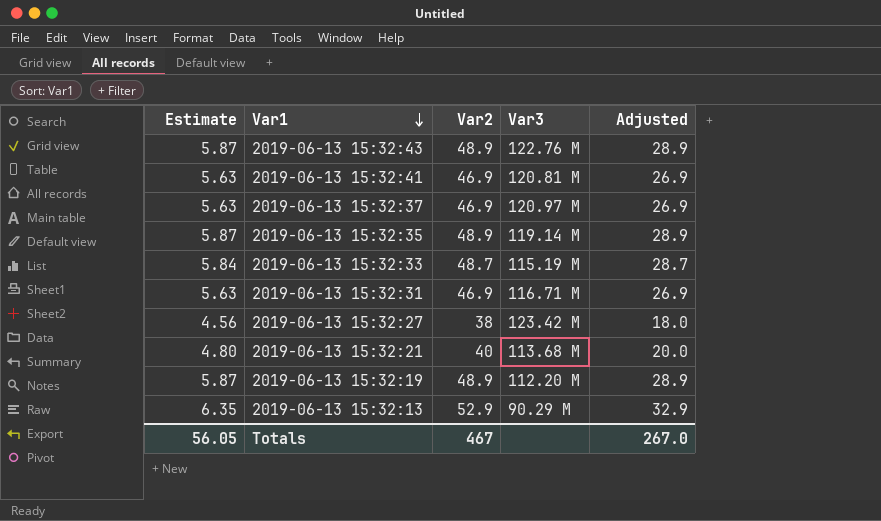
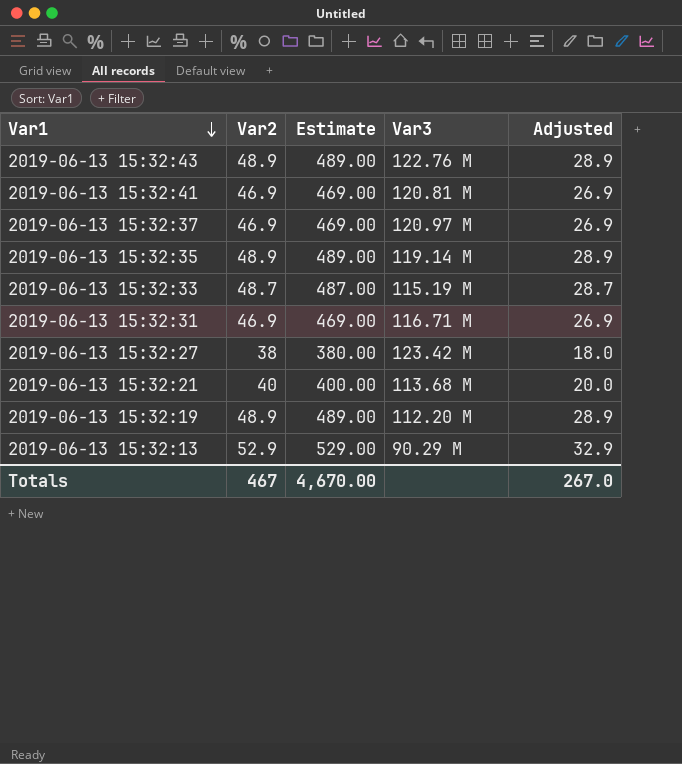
column Estimate | formula: [Var2] * 0.12 -> [Var2] * 10
column Estimate | position: 1 -> 3
Totals | Estimate: 56.05 -> 4,670.00

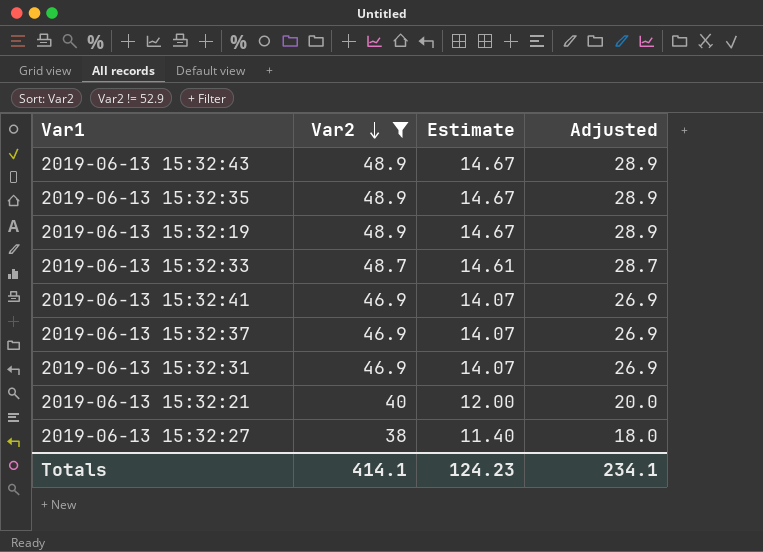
filter: none -> Var2 != 52.9
row order: Var1 descending -> Var2 descending
column Var3 | position: 4 -> none
column Estimate | formula: [Var2] * 10 -> [Var2] * 0.3
Totals | Var2: 467 -> 414.1
Totals | Estimate: 4,670.00 -> 124.23
Totals | Adjusted: 267.0 -> 234.1

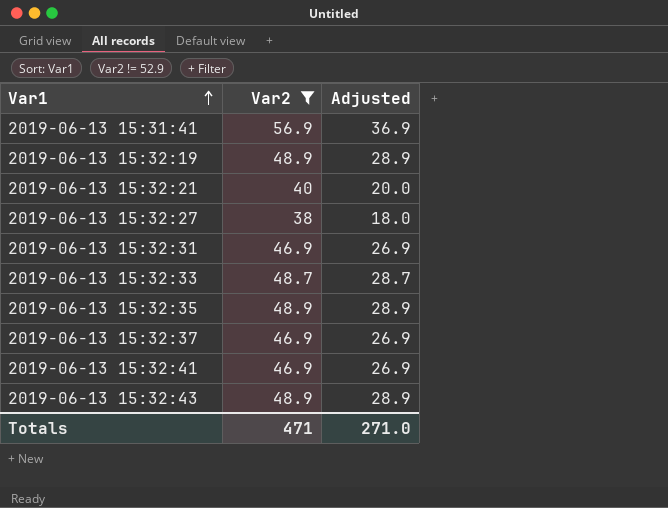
row order: Var2 descending -> Var1 ascending
column Estimate | formula: [Var2] * 0.3 -> none
row 2019-06-13 15:31:41: none -> 56.9 | 36.9
Totals | Var2: 414.1 -> 471
Totals | Adjusted: 234.1 -> 271.0

